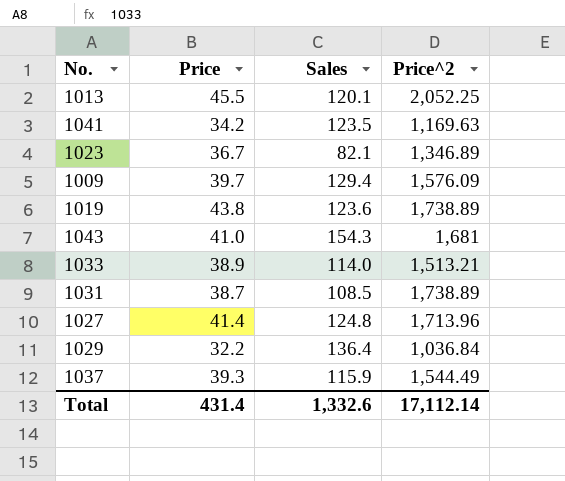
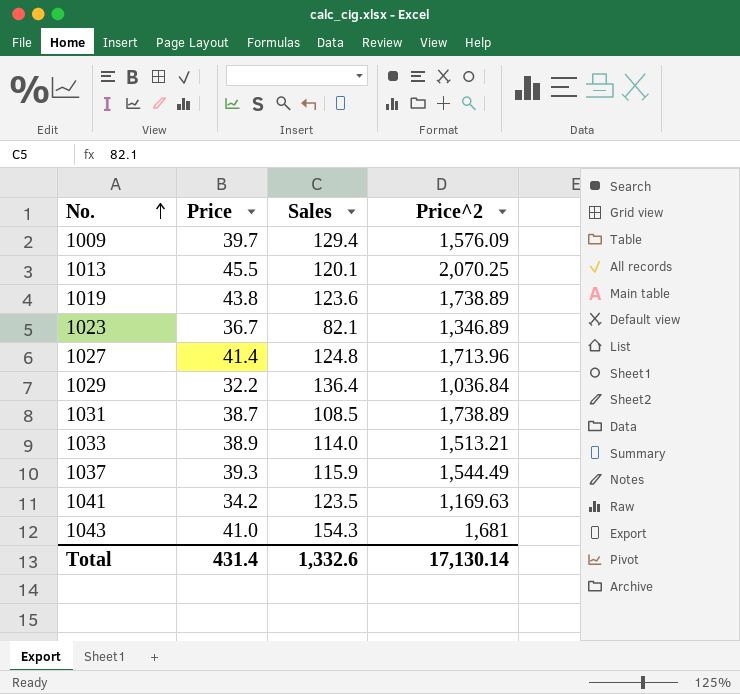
row order: none -> No. ascending
1013 | Price^2: 2,052.25 -> 2,070.25
Total | Price^2: 17,112.14 -> 17,130.14

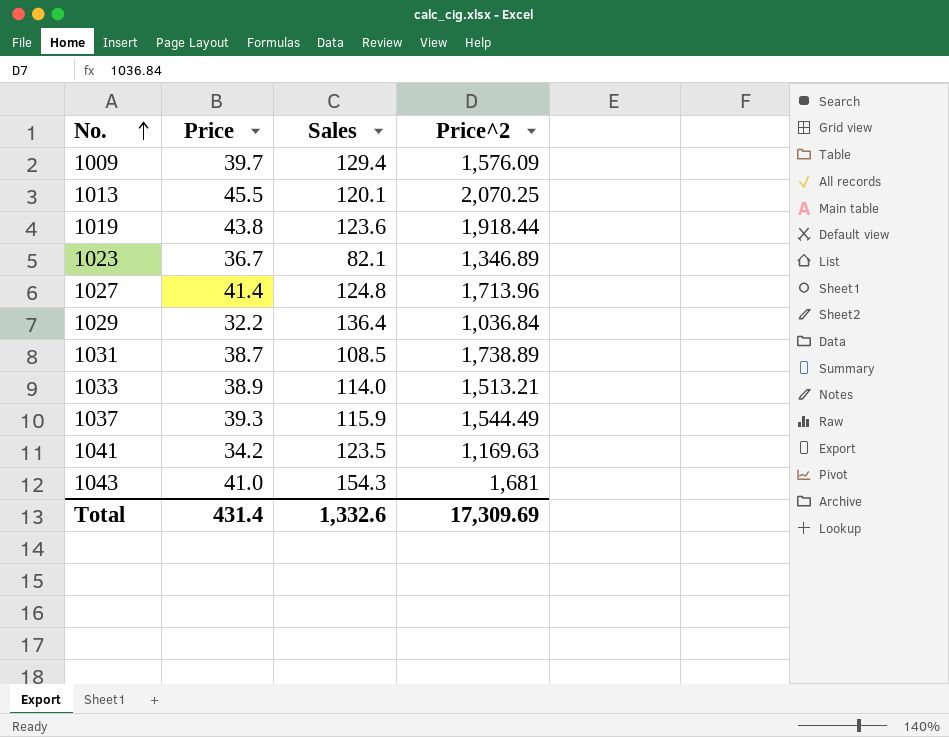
1019 | Price^2: 1,738.89 -> 1,918.44
Total | Price^2: 17,130.14 -> 17,309.69

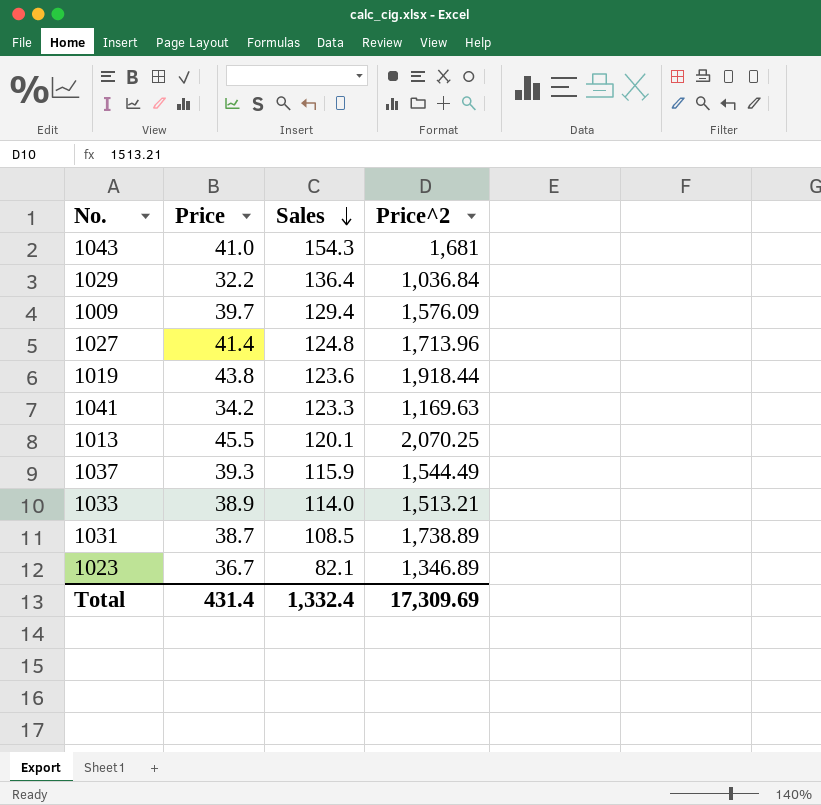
row order: No. ascending -> Sales descending
1041 | Sales: 123.5 -> 123.3
Total | Sales: 1,332.6 -> 1,332.4

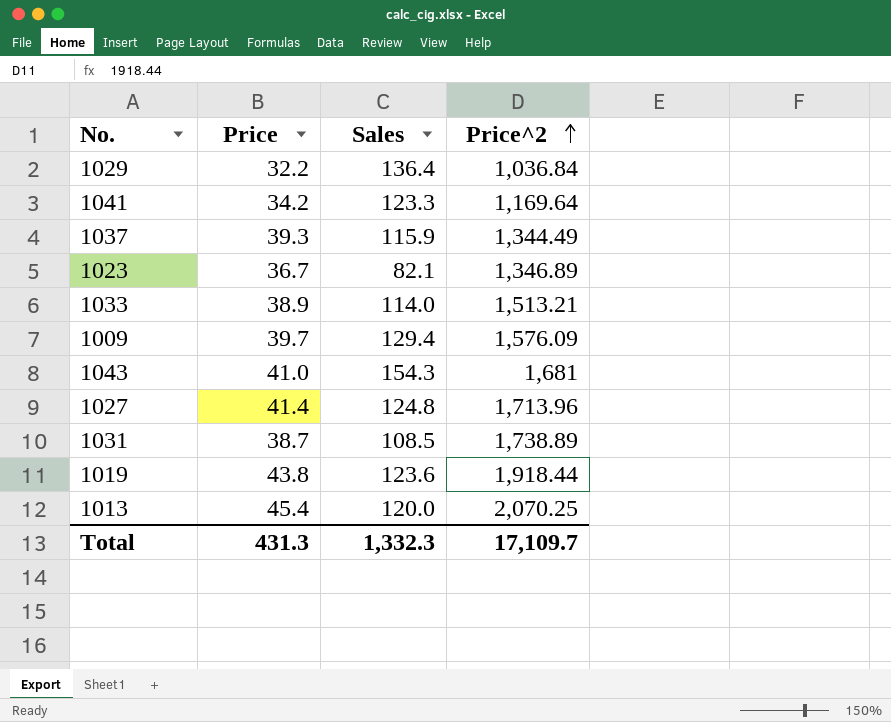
row order: Sales descending -> Price^2 ascending
1041 | Price^2: 1,169.63 -> 1,169.64
1037 | Price^2: 1,544.49 -> 1,344.49
1013 | Price: 45.5 -> 45.4
1013 | Sales: 120.1 -> 120.0
Total | Price: 431.4 -> 431.3
Total | Sales: 1,332.4 -> 1,332.3
Total | Price^2: 17,309.69 -> 17,109.7

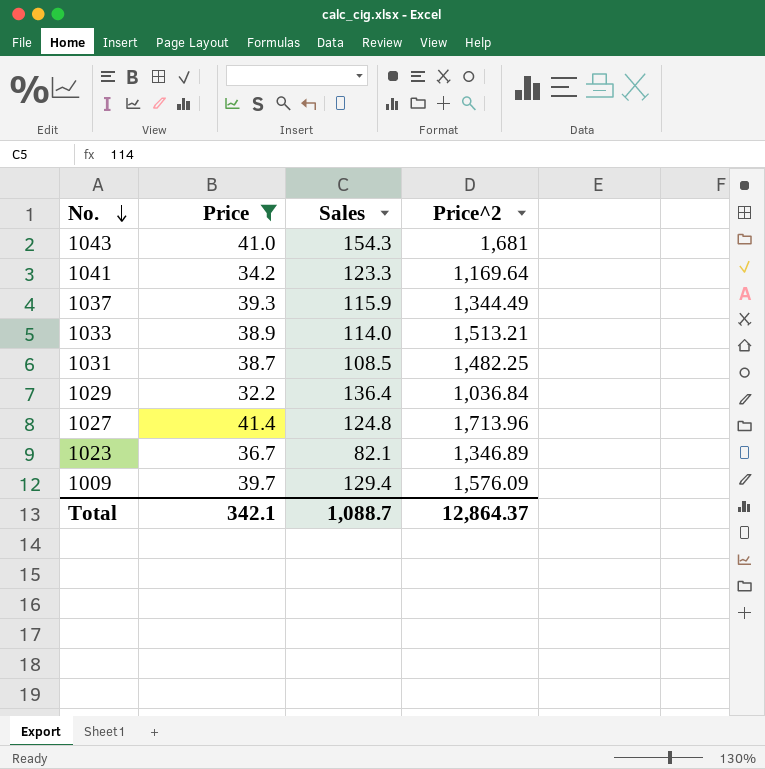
filter: none -> Price <= 41.4
row order: Price^2 ascending -> No. descending
1031 | Price^2: 1,738.89 -> 1,482.25
Total | Price: 431.3 -> 342.1
Total | Sales: 1,332.3 -> 1,088.7
Total | Price^2: 17,109.7 -> 12,864.37

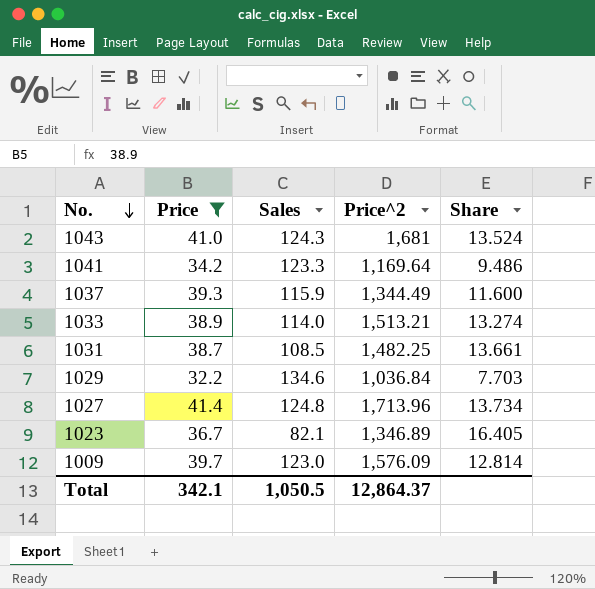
column Share | formula: none -> [Price^2] / [Sales]
1043 | Sales: 154.3 -> 124.3
1029 | Sales: 136.4 -> 134.6
1009 | Sales: 129.4 -> 123.0
Total | Sales: 1,088.7 -> 1,050.5

